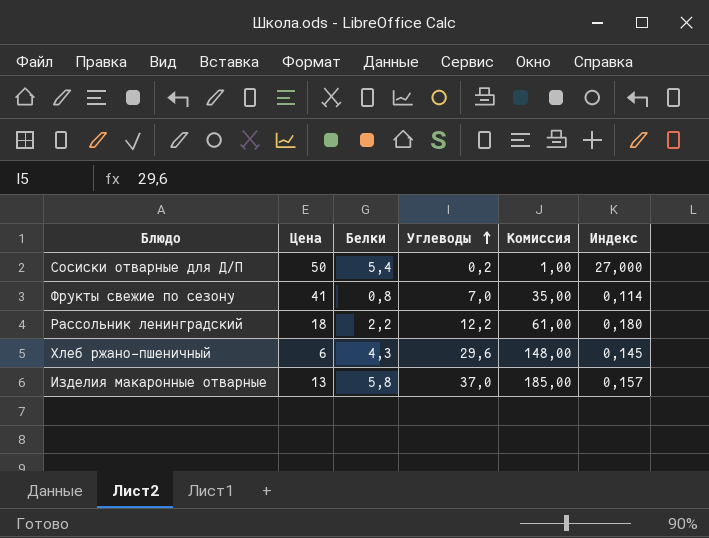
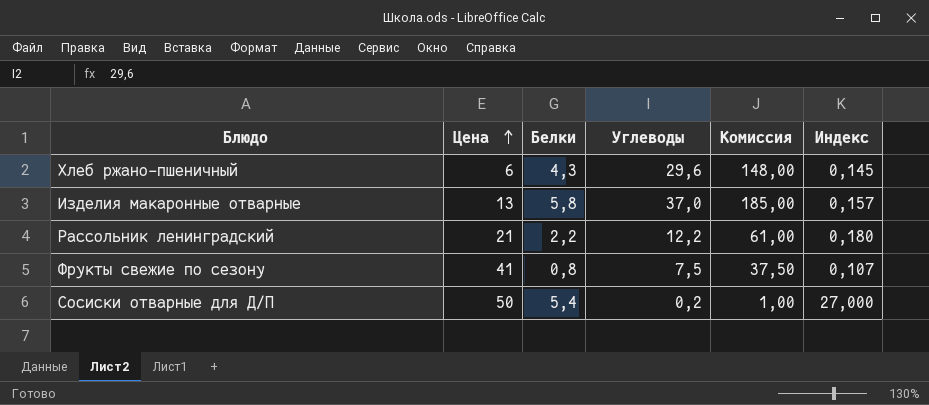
row order: Углеводы ascending -> Цена ascending
Рассольник ленинградский | Цена: 18 -> 21
Фрукты свежие по сезону | Углеводы: 7,0 -> 7,5
Фрукты свежие по сезону | Комиссия: 35,00 -> 37,50
Фрукты свежие по сезону | Индекс: 0,114 -> 0,107

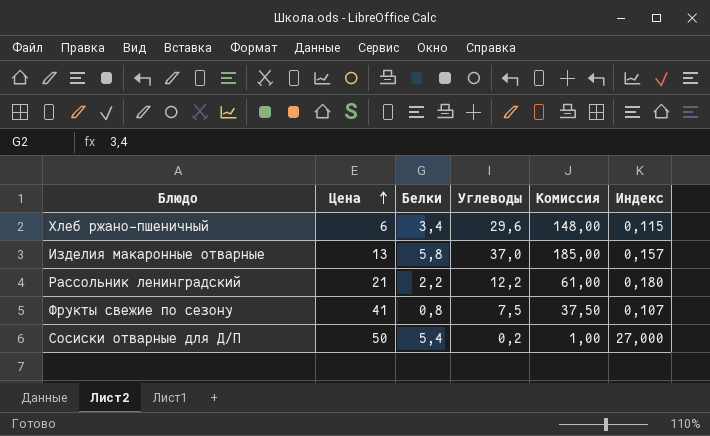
Хлеб ржано-пшеничный | Белки: 4,3 -> 3,4
Хлеб ржано-пшеничный | Индекс: 0,145 -> 0,115

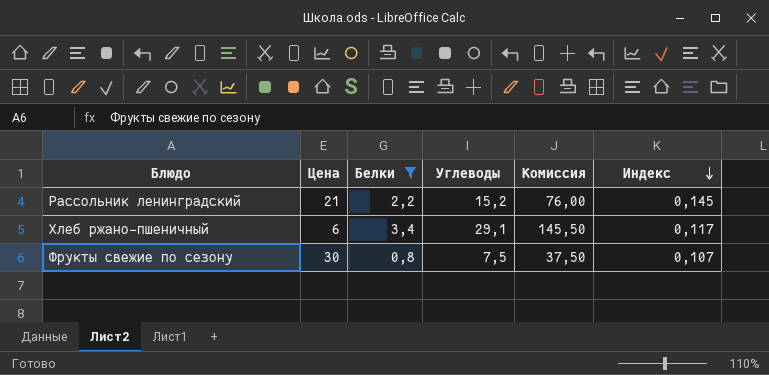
filter: none -> Белки <= 3,4
row order: Цена ascending -> Индекс descending
Рассольник ленинградский | Углеводы: 12,2 -> 15,2
Рассольник ленинградский | Комиссия: 61,00 -> 76,00
Рассольник ленинградский | Индекс: 0,180 -> 0,145
Хлеб ржано-пшеничный | Углеводы: 29,6 -> 29,1
Хлеб ржано-пшеничный | Комиссия: 148,00 -> 145,50
Хлеб ржано-пшеничный | Индекс: 0,115 -> 0,117
Фрукты свежие по сезону | Цена: 41 -> 30

